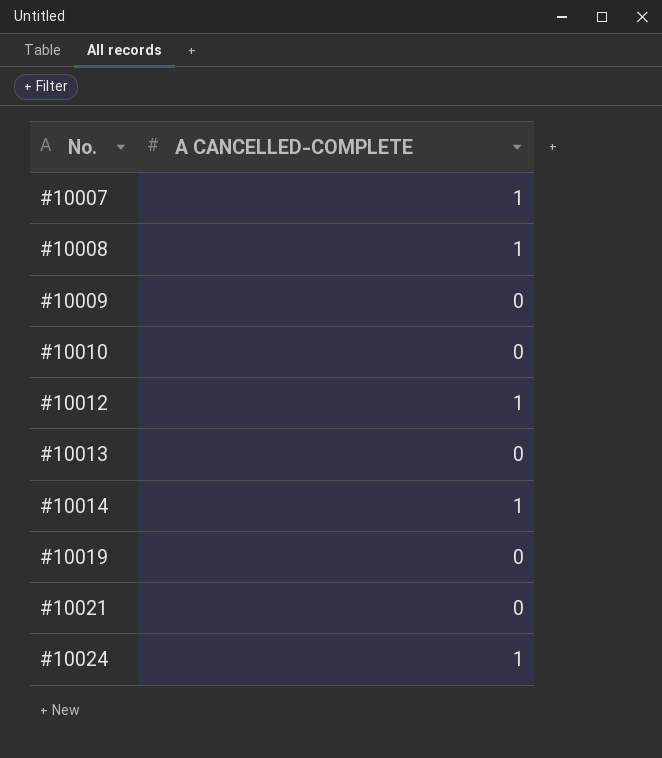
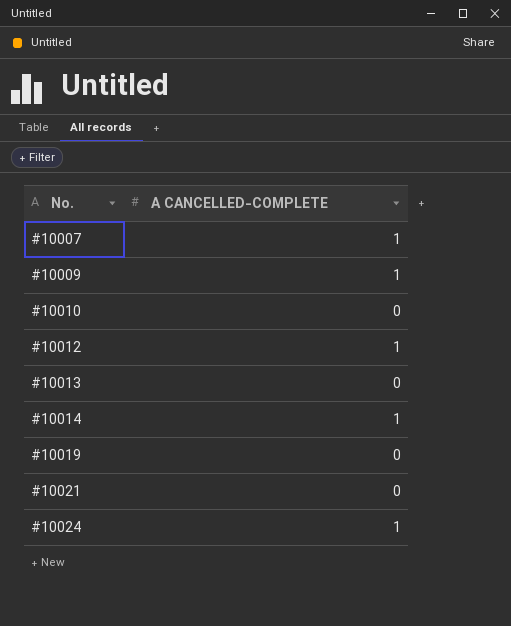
row #10008: 1 -> none
#10009 | A CANCELLED-COMPLETE: 0 -> 1

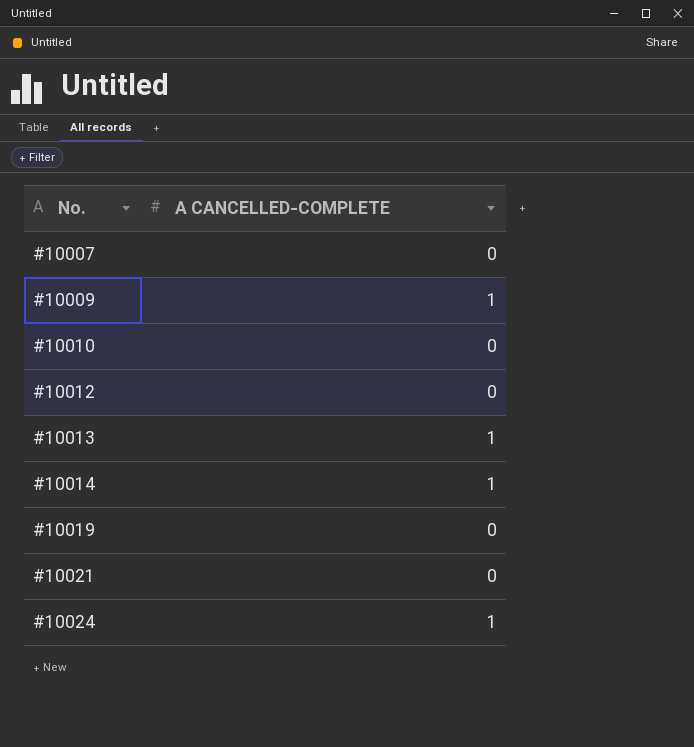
#10007 | A CANCELLED-COMPLETE: 1 -> 0
#10012 | A CANCELLED-COMPLETE: 1 -> 0
#10013 | A CANCELLED-COMPLETE: 0 -> 1

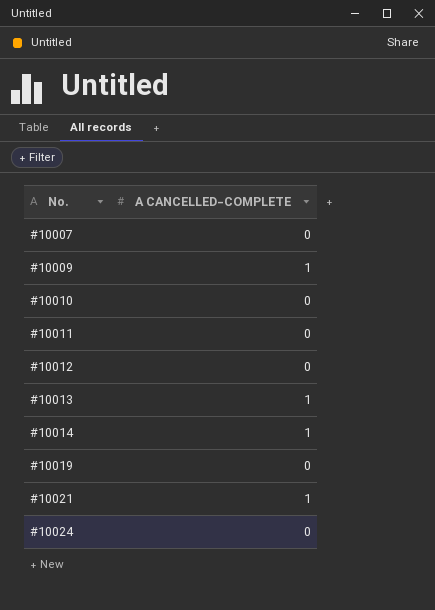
row #10011: none -> 0
#10021 | A CANCELLED-COMPLETE: 0 -> 1
#10024 | A CANCELLED-COMPLETE: 1 -> 0

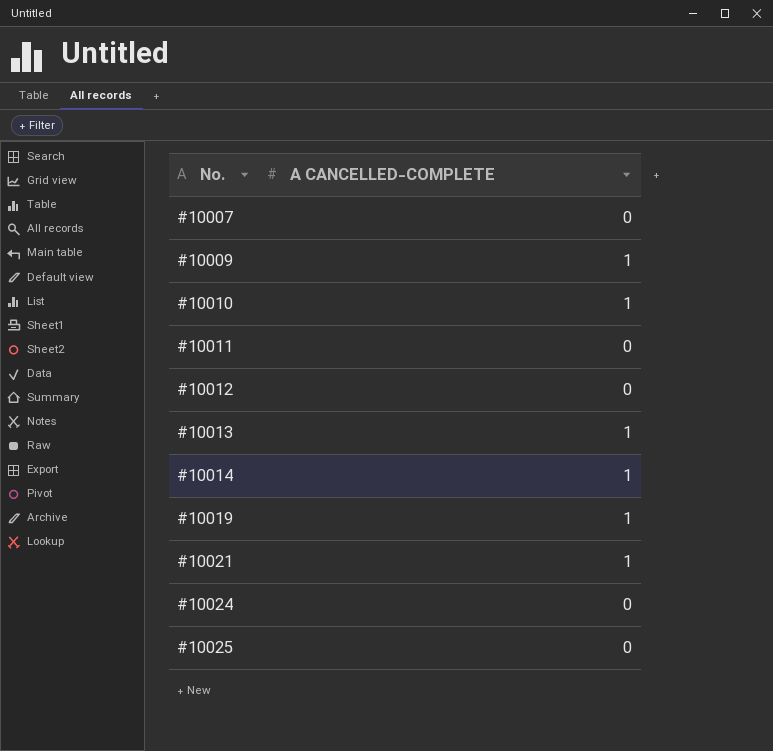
#10010 | A CANCELLED-COMPLETE: 0 -> 1
#10019 | A CANCELLED-COMPLETE: 0 -> 1
row #10025: none -> 0

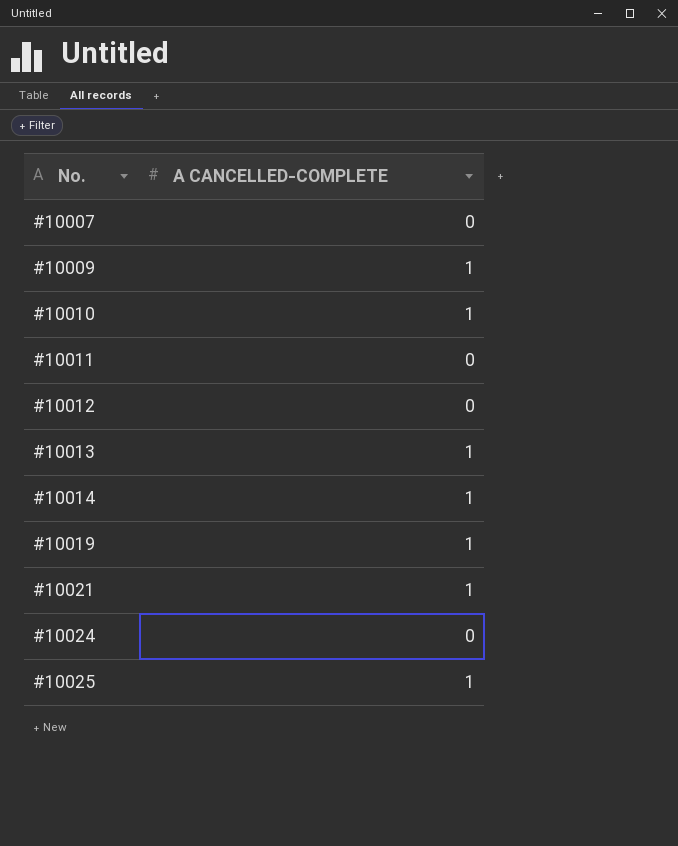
#10025 | A CANCELLED-COMPLETE: 0 -> 1

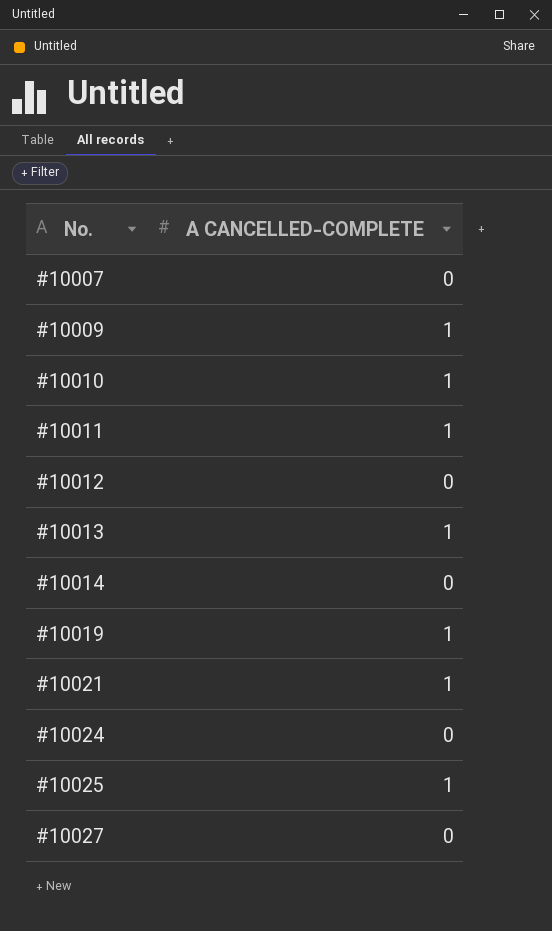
#10011 | A CANCELLED-COMPLETE: 0 -> 1
#10014 | A CANCELLED-COMPLETE: 1 -> 0
row #10027: none -> 0

